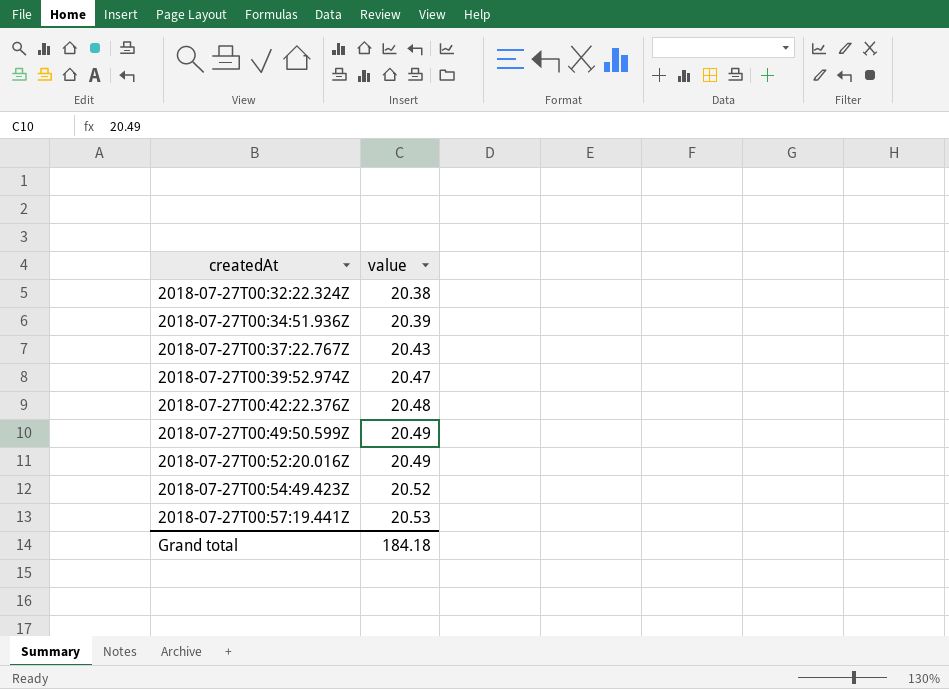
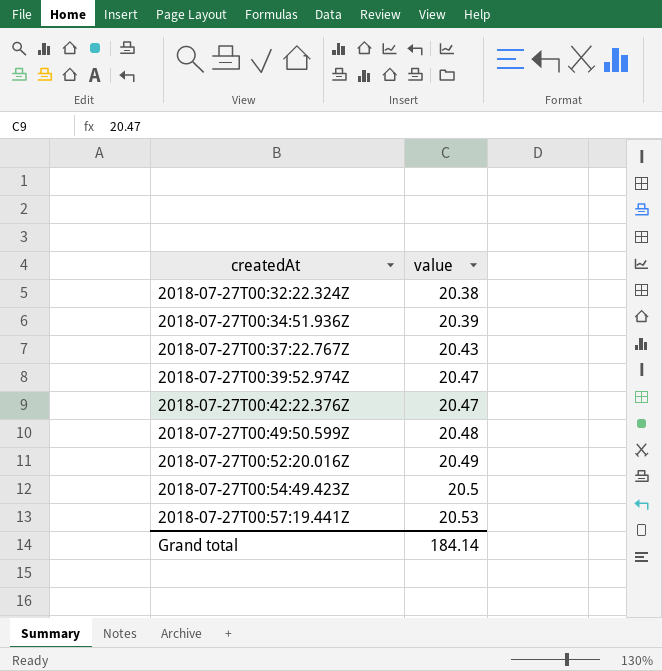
2018-07-27T00:42:22.376Z | value: 20.48 -> 20.47
2018-07-27T00:49:50.599Z | value: 20.49 -> 20.48
2018-07-27T00:54:49.423Z | value: 20.52 -> 20.5
Grand total | value: 184.18 -> 184.14

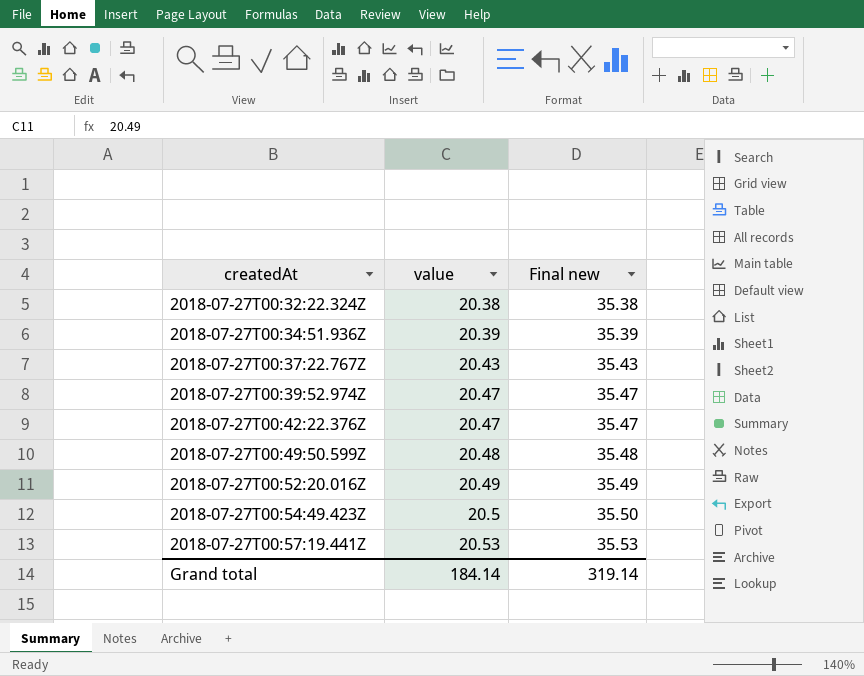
column Final new | formula: none -> [value] + 15

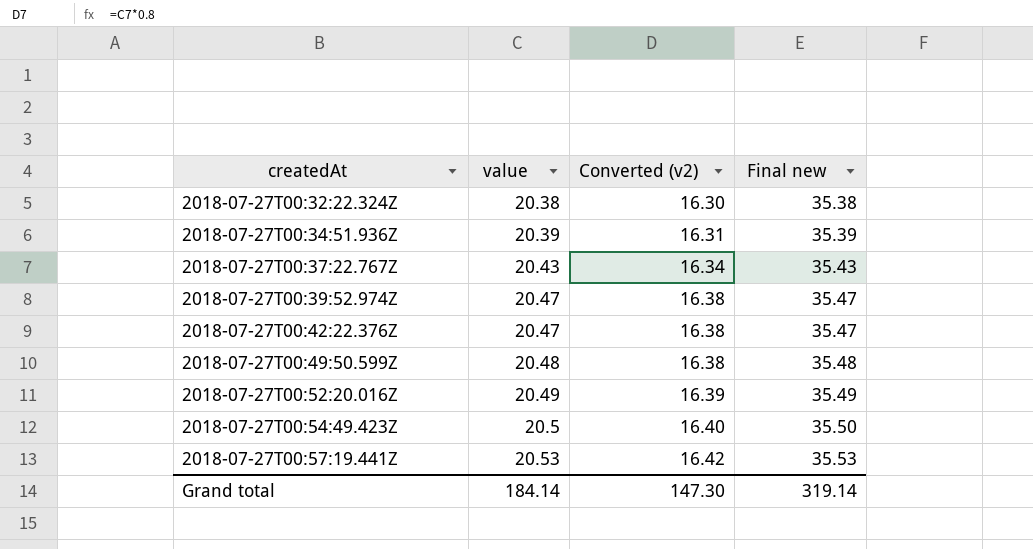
column Converted (v2) | formula: none -> [value] * 0.8

